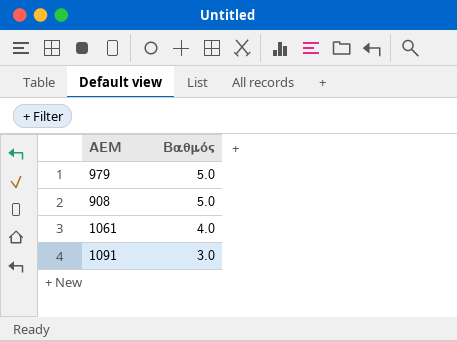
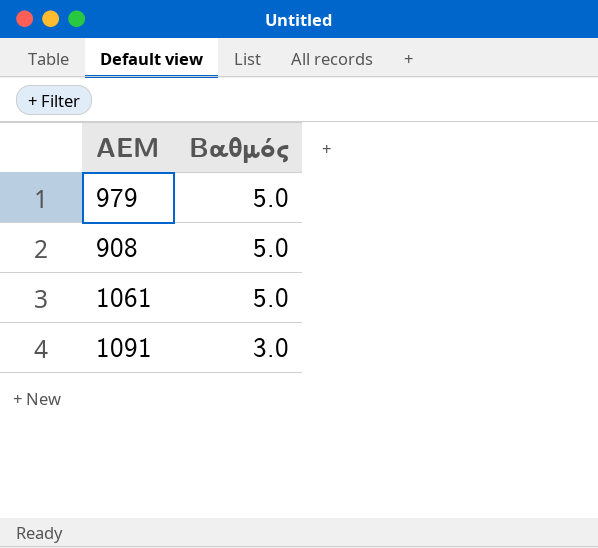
1061 | Βαθμός: 4.0 -> 5.0

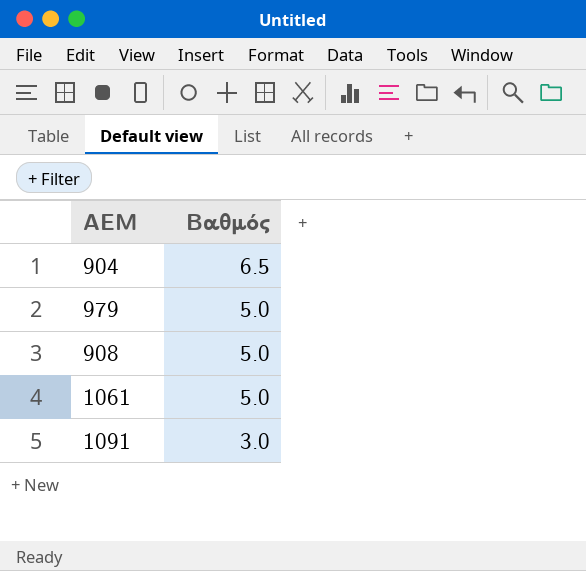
row 904: none -> 6.5

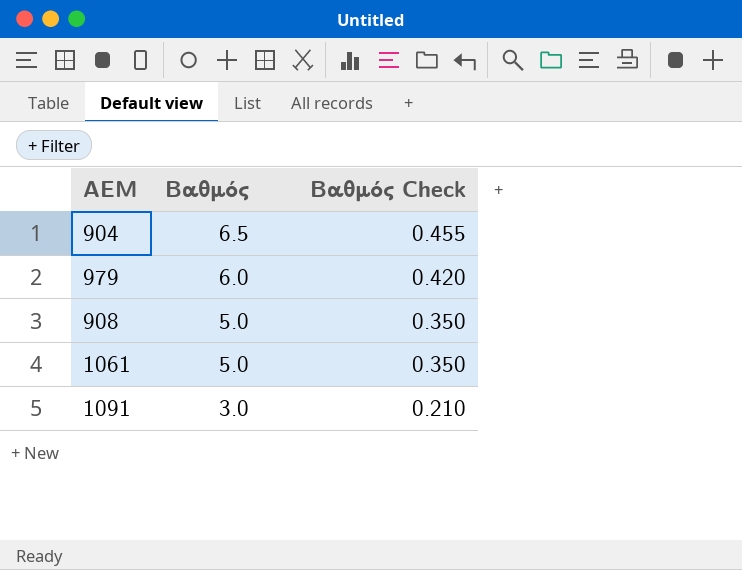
column Βαθμός Check | formula: none -> [Βαθμός] * 0.07
979 | Βαθμός: 5.0 -> 6.0

